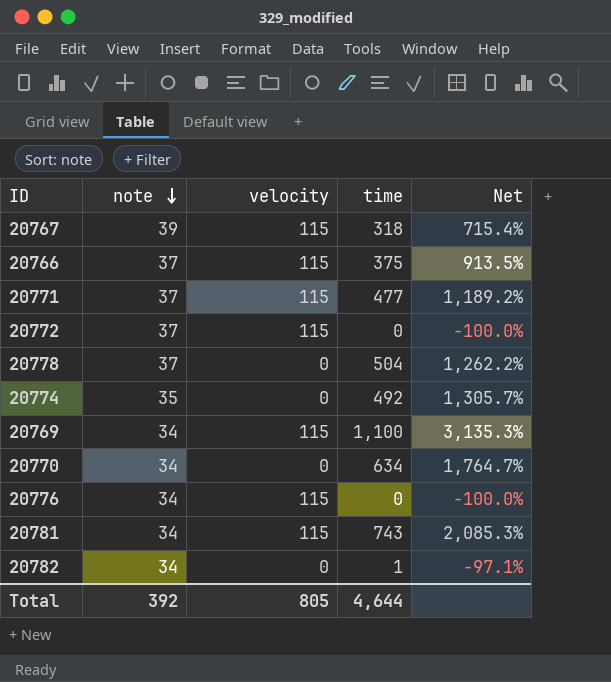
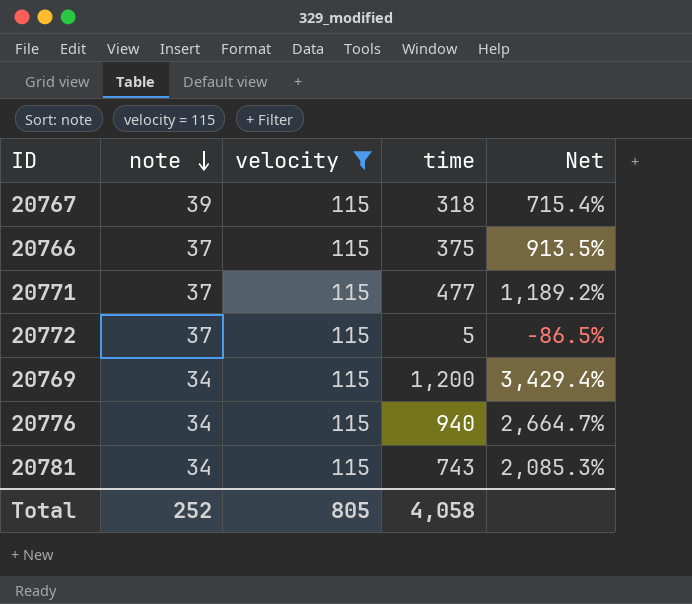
filter: none -> velocity = 115
20772 | time: 0 -> 5
20772 | Net: -100.0% -> -86.5%
20769 | time: 1,100 -> 1,200
20769 | Net: 3,135.3% -> 3,429.4%
20776 | time: 0 -> 940
20776 | Net: -100.0% -> 2,664.7%
Total | note: 392 -> 252
Total | time: 4,644 -> 4,058

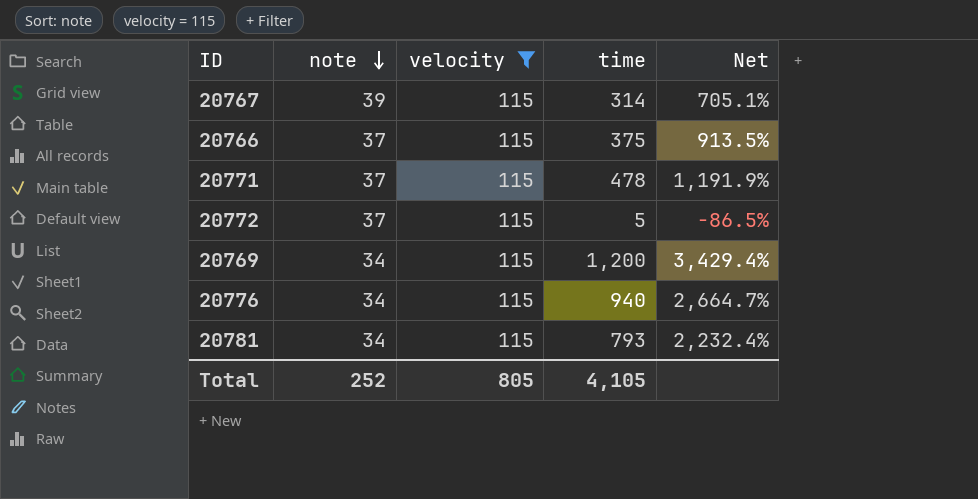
20767 | time: 318 -> 314
20767 | Net: 715.4% -> 705.1%
20771 | time: 477 -> 478
20771 | Net: 1,189.2% -> 1,191.9%
20781 | time: 743 -> 793
20781 | Net: 2,085.3% -> 2,232.4%
Total | time: 4,058 -> 4,105

